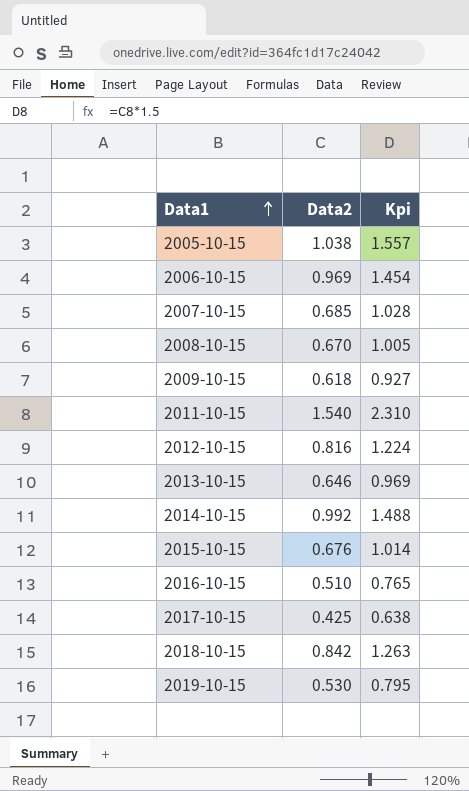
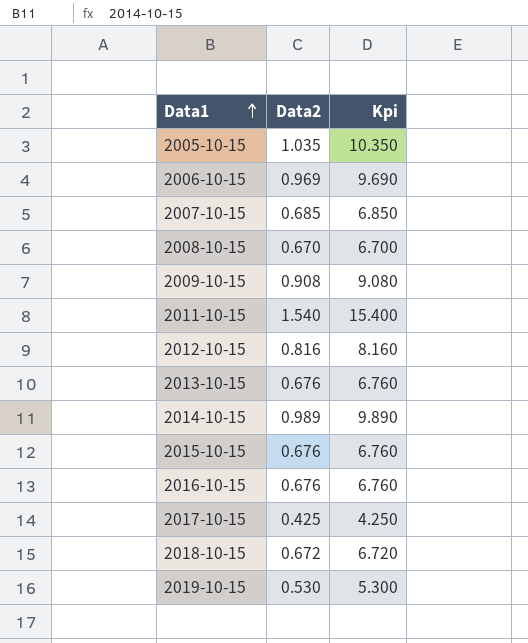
column Kpi | formula: [Data2] * 1.5 -> [Data2] * 10
2005-10-15 | Data2: 1.038 -> 1.035
2009-10-15 | Data2: 0.618 -> 0.908
2013-10-15 | Data2: 0.646 -> 0.676
2014-10-15 | Data2: 0.992 -> 0.989
2016-10-15 | Data2: 0.510 -> 0.676
2018-10-15 | Data2: 0.842 -> 0.672

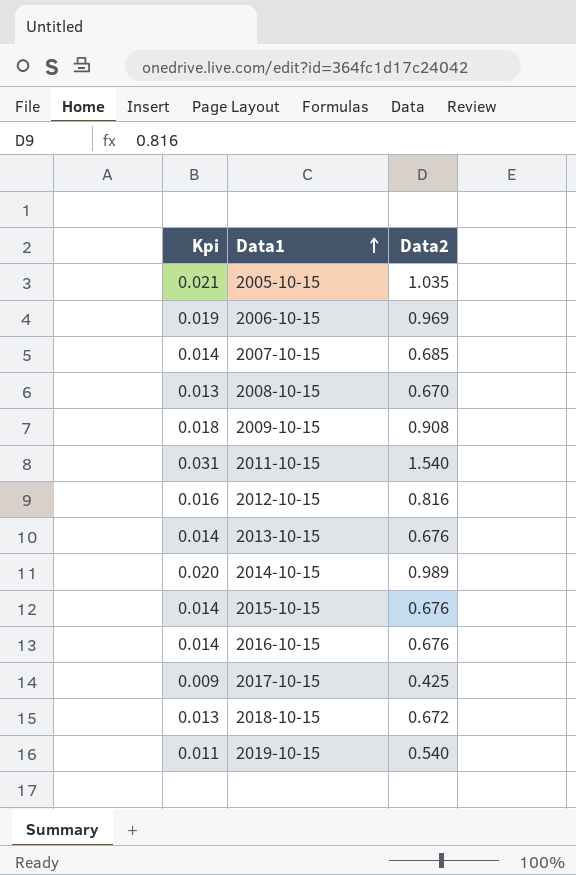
column Kpi | formula: [Data2] * 10 -> [Data2] * 0.02
column Kpi | position: 3 -> 1
2019-10-15 | Data2: 0.530 -> 0.540

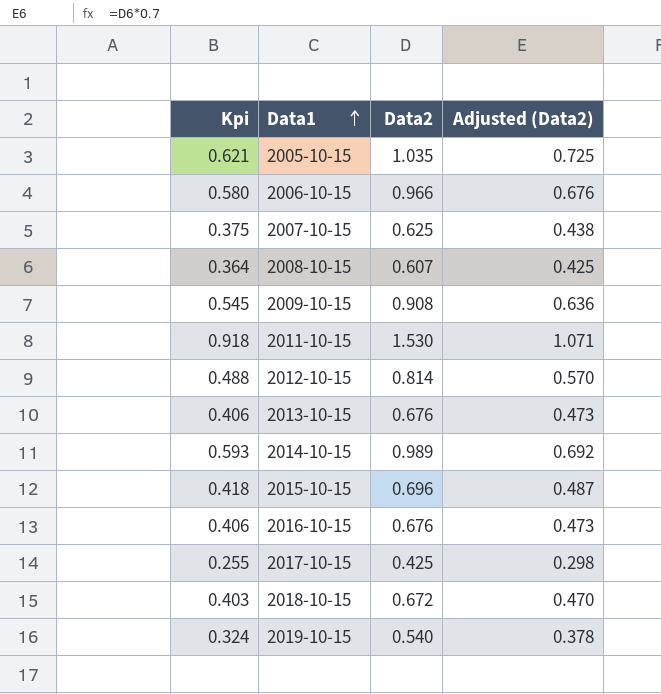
column Kpi | formula: [Data2] * 0.02 -> [Data2] * 0.6
column Adjusted (Data2) | formula: none -> [Data2] * 0.7
2006-10-15 | Data2: 0.969 -> 0.966
2007-10-15 | Data2: 0.685 -> 0.625
2008-10-15 | Data2: 0.670 -> 0.607
2011-10-15 | Data2: 1.540 -> 1.530
2012-10-15 | Data2: 0.816 -> 0.814
2015-10-15 | Data2: 0.676 -> 0.696

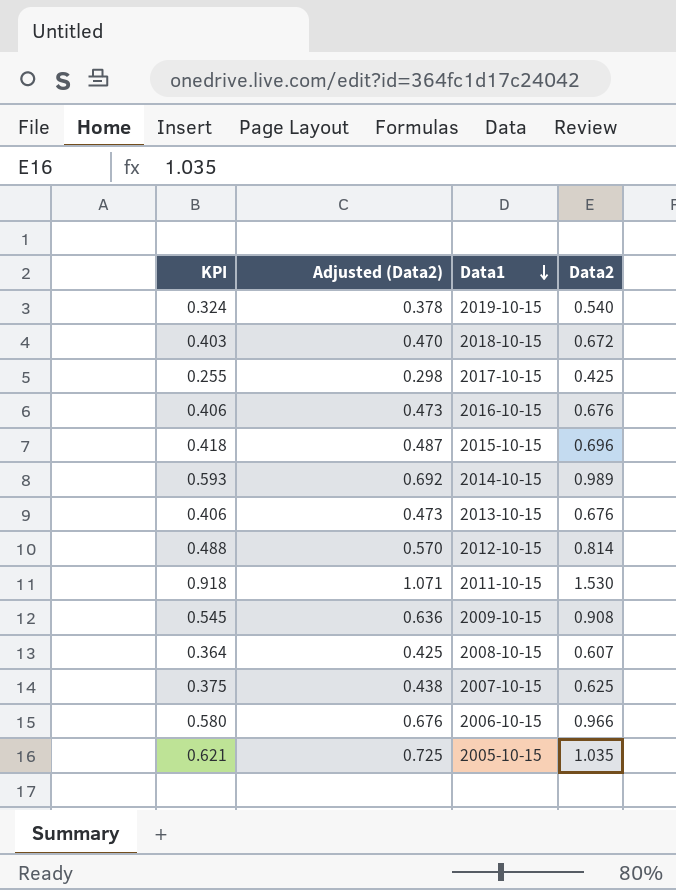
row order: Data1 ascending -> Data1 descending
column name: Kpi -> KPI
column Adjusted (Data2) | position: 4 -> 2

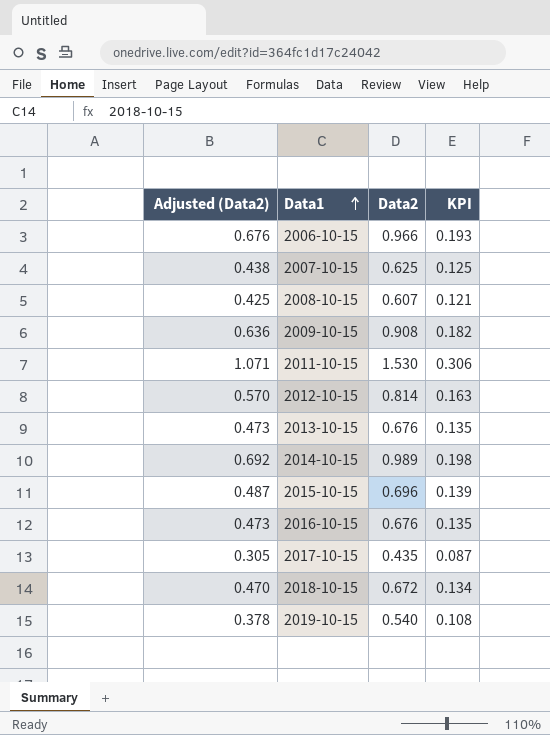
row order: Data1 descending -> Data1 ascending
column KPI | formula: [Data2] * 0.6 -> [Data2] * 0.2
column KPI | position: 1 -> 4
row 2005-10-15: 0.621 | 0.725 | 1.035 -> none
2017-10-15 | Adjusted (Data2): 0.298 -> 0.305
2017-10-15 | Data2: 0.425 -> 0.435

